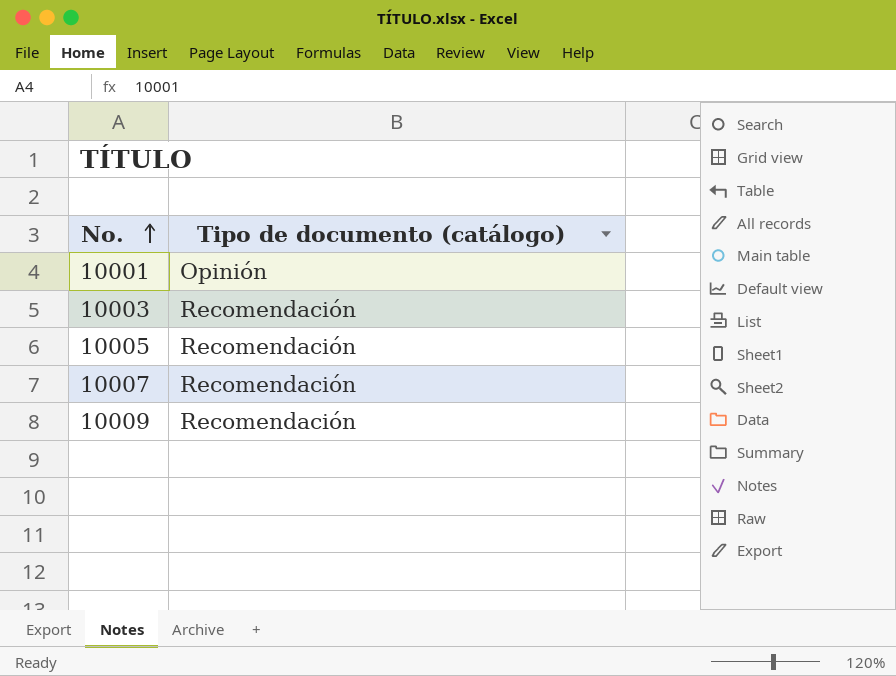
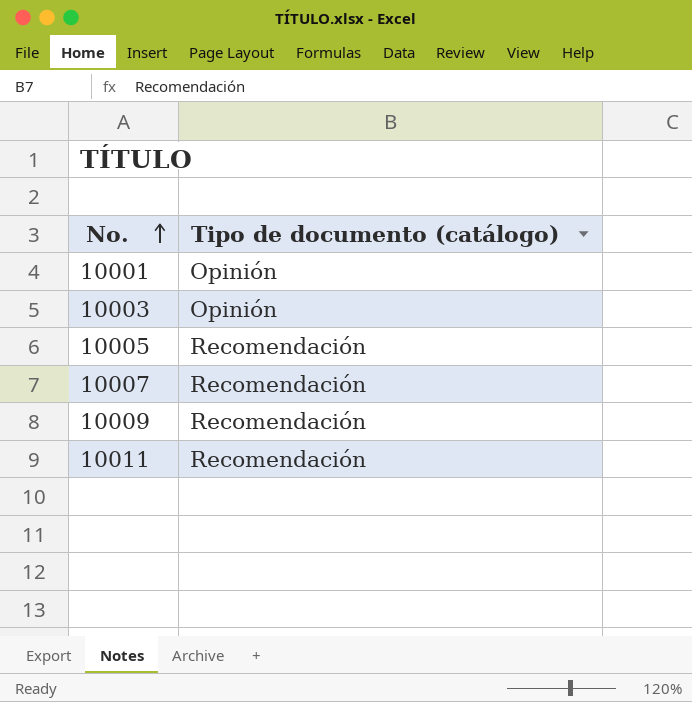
10003 | Tipo de documento (catálogo): Recomendación -> Opinión
row 10011: none -> Recomendación

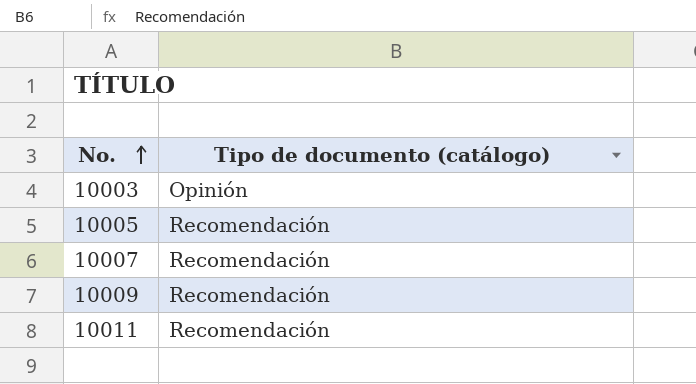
row 10001: Opinión -> none

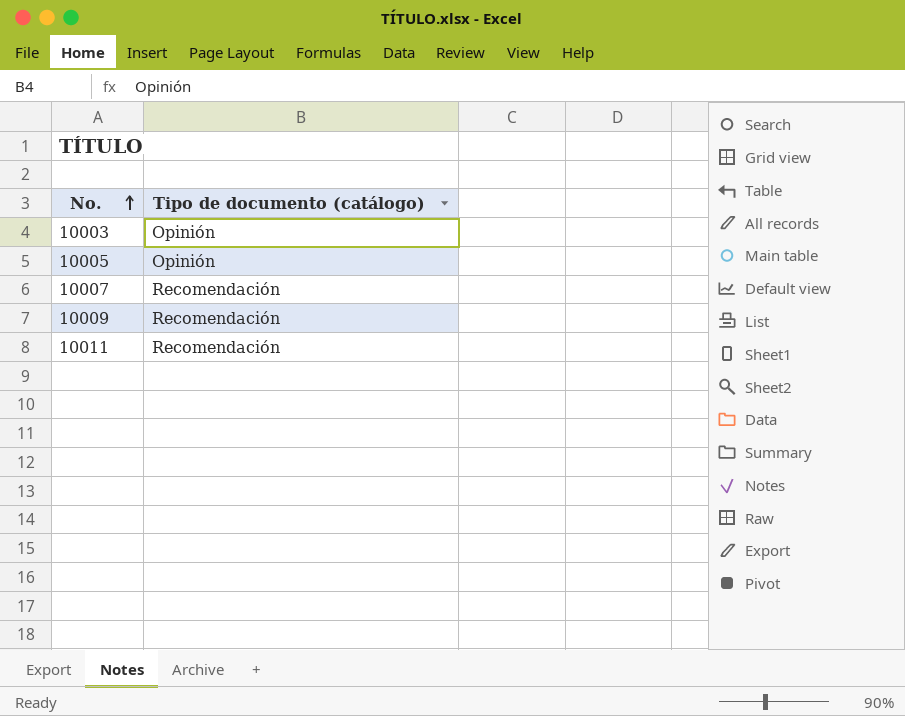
10005 | Tipo de documento (catálogo): Recomendación -> Opinión

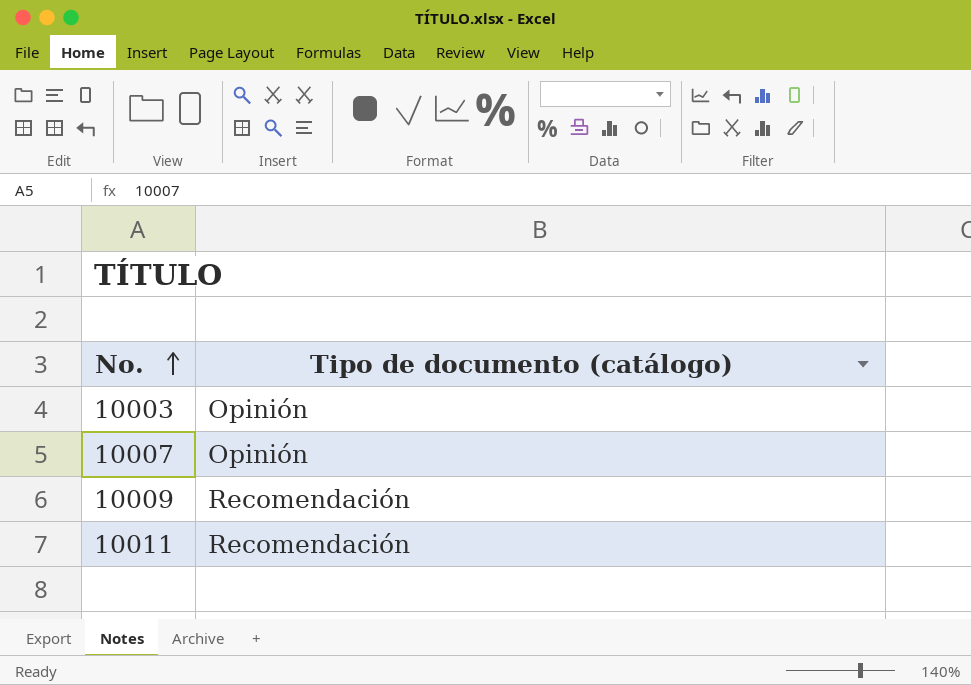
row 10005: Opinión -> none
10007 | Tipo de documento (catálogo): Recomendación -> Opinión

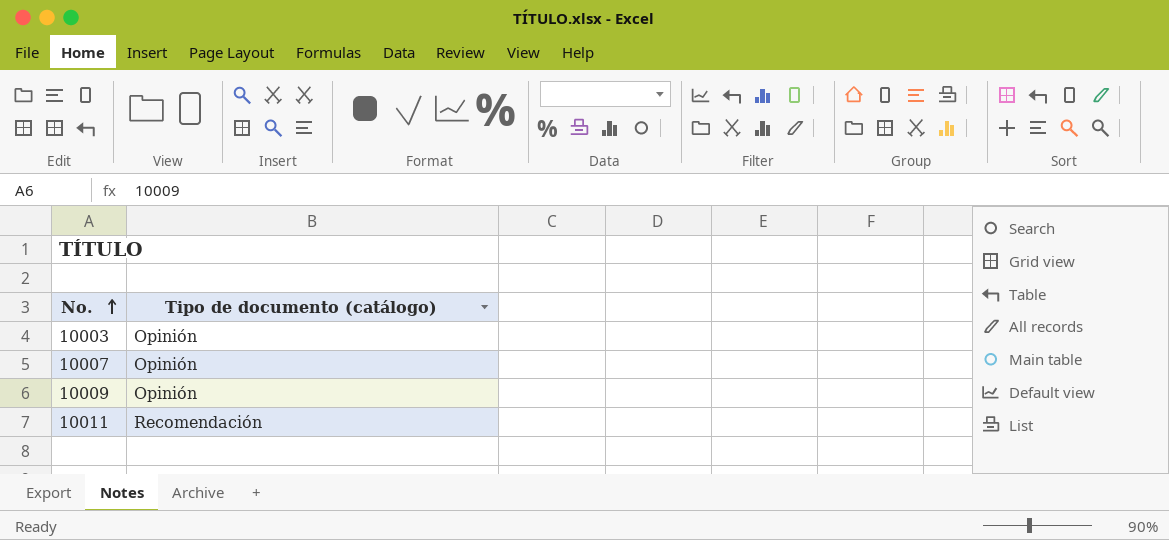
10009 | Tipo de documento (catálogo): Recomendación -> Opinión

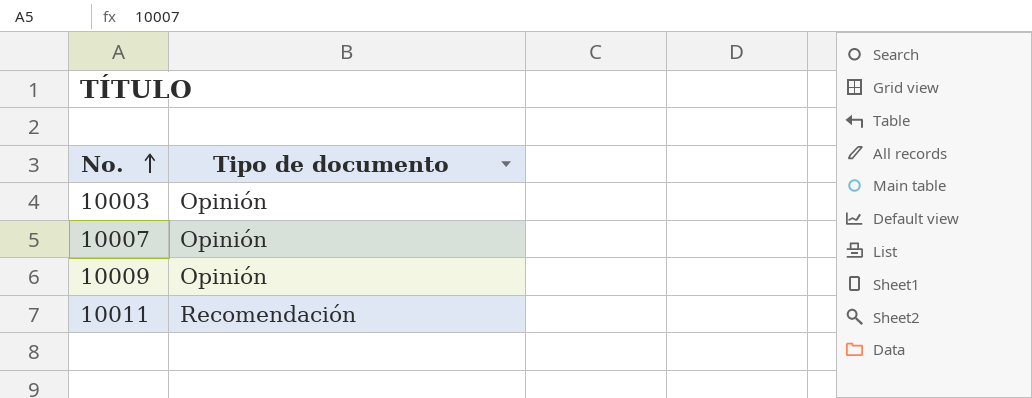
column name: Tipo de documento (catálogo) -> Tipo de documento

